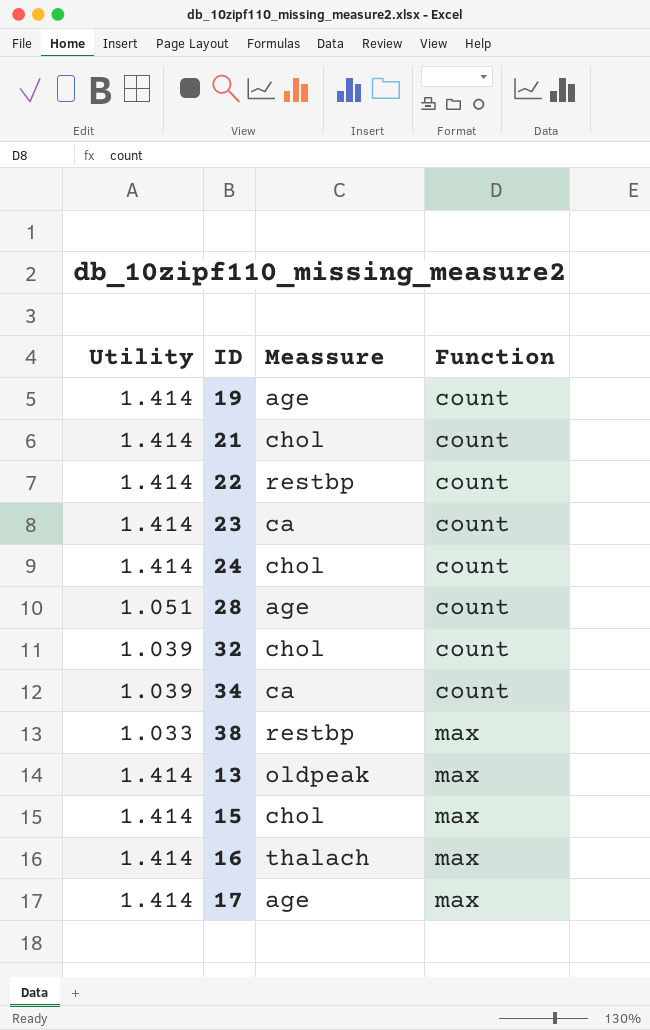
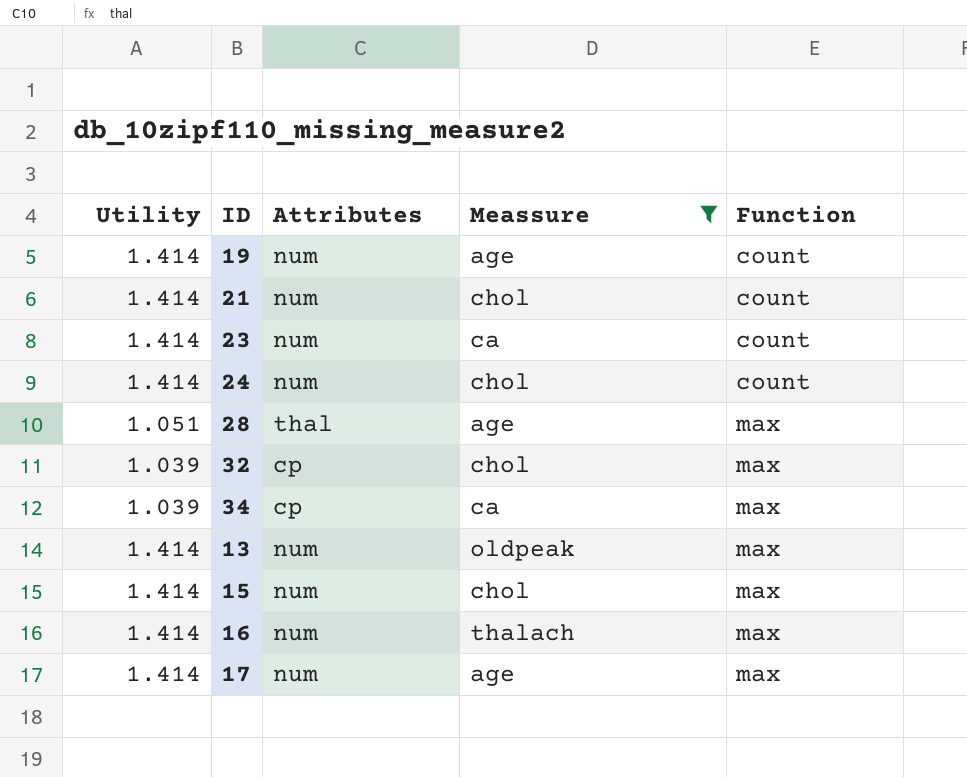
filter: none -> Meassure != restbp
column Attributes | position: none -> 3
28 | Function: count -> max
32 | Function: count -> max
34 | Function: count -> max

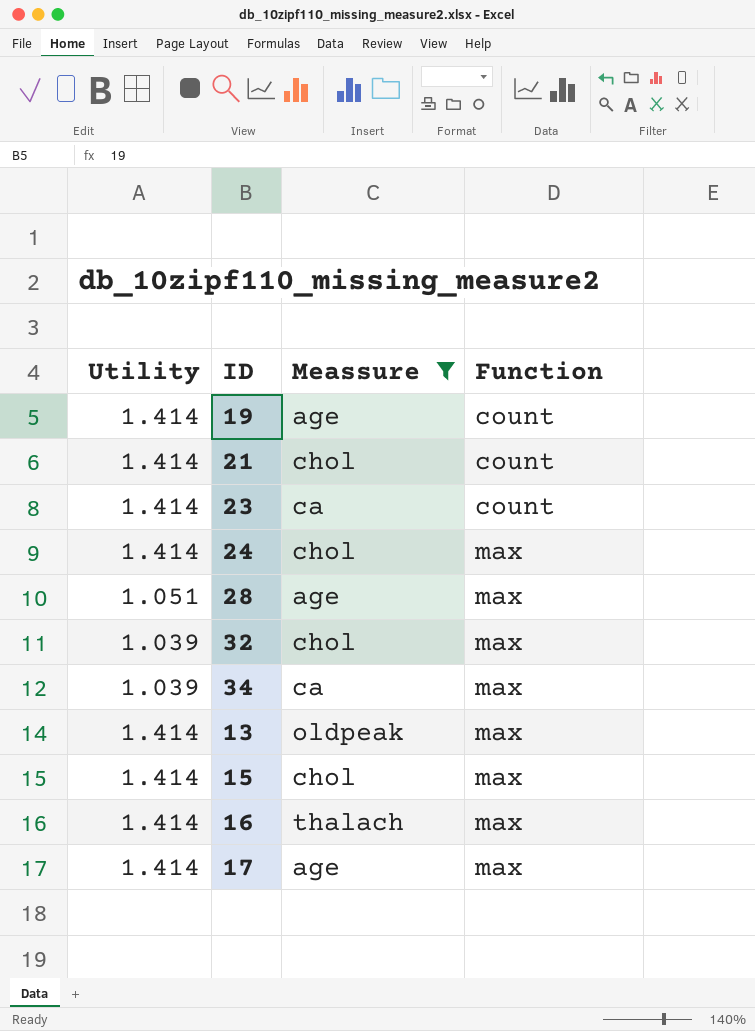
column Attributes | position: 3 -> none
24 | Function: count -> max

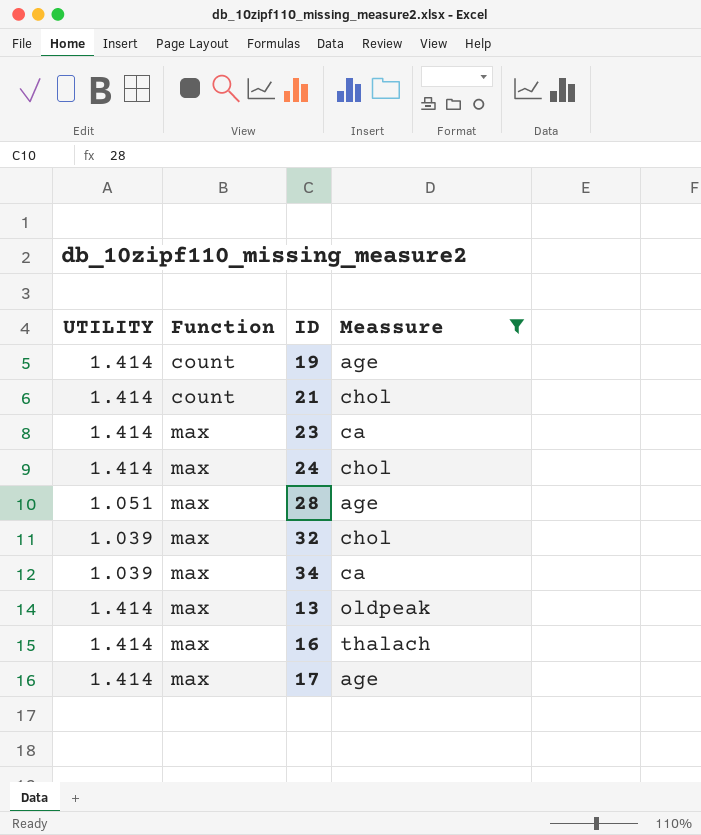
column name: Utility -> UTILITY
column Function | position: 4 -> 2
row 15: 1.414 | chol | max -> none
23 | Function: count -> max

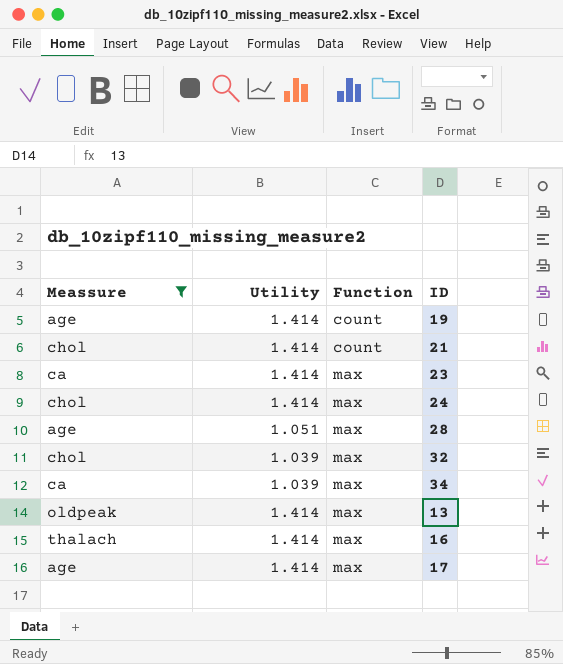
column Meassure | position: 4 -> 1
column name: UTILITY -> Utility

